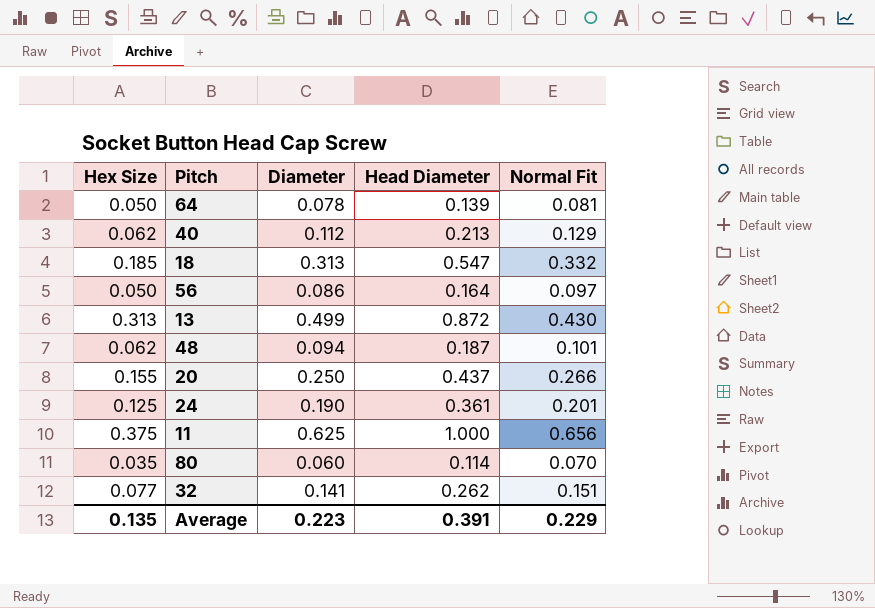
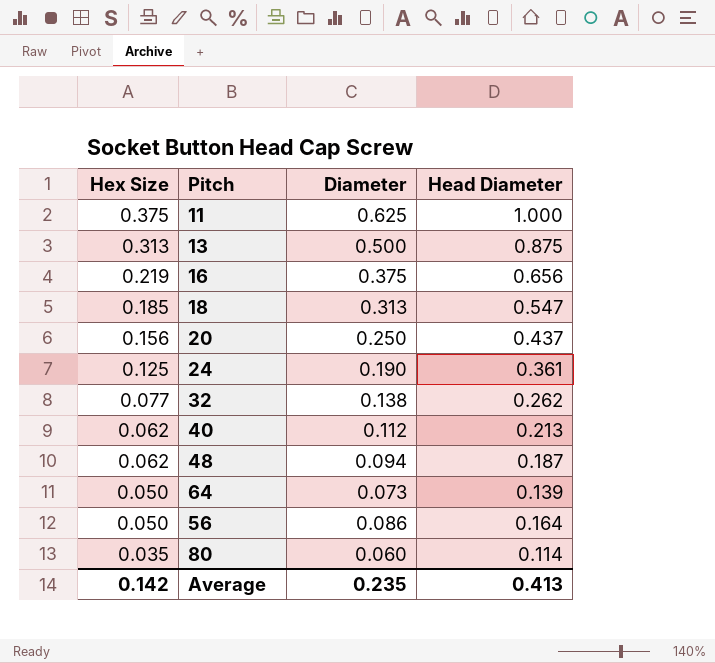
row order: none -> Hex Size descending
column Normal Fit | position: 5 -> none
13 | Diameter: 0.499 -> 0.500
13 | Head Diameter: 0.872 -> 0.875
row 16: none -> 0.219 | 0.375 | 0.656
20 | Hex Size: 0.155 -> 0.156
32 | Diameter: 0.141 -> 0.138
64 | Diameter: 0.078 -> 0.073
Average | Hex Size: 0.135 -> 0.142
Average | Diameter: 0.223 -> 0.235
Average | Head Diameter: 0.391 -> 0.413

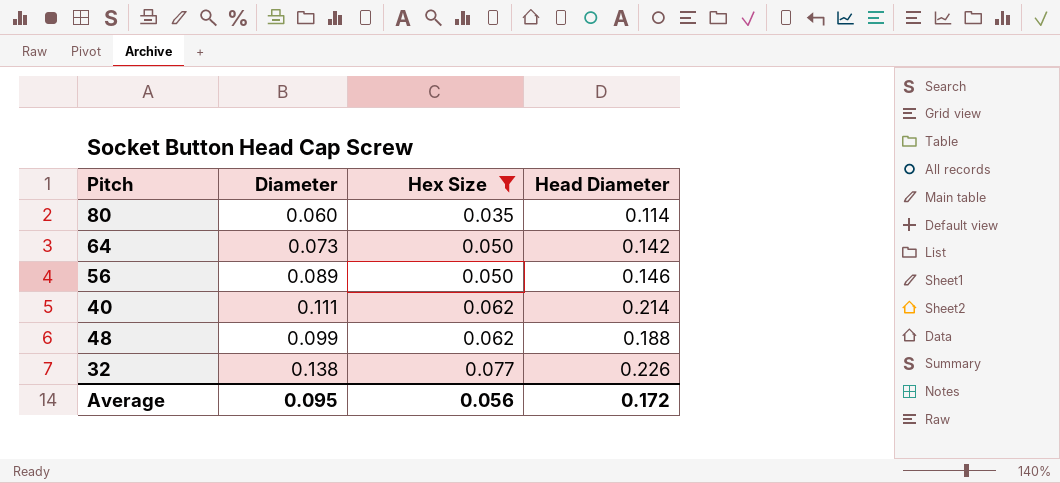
filter: none -> Hex Size <= 0.077
row order: Hex Size descending -> Hex Size ascending
column Hex Size | position: 1 -> 3
64 | Head Diameter: 0.139 -> 0.142
56 | Diameter: 0.086 -> 0.089
56 | Head Diameter: 0.164 -> 0.146
40 | Diameter: 0.112 -> 0.111
40 | Head Diameter: 0.213 -> 0.214
48 | Diameter: 0.094 -> 0.099
48 | Head Diameter: 0.187 -> 0.188
32 | Head Diameter: 0.262 -> 0.226
Average | Diameter: 0.235 -> 0.095
Average | Hex Size: 0.142 -> 0.056
Average | Head Diameter: 0.413 -> 0.172

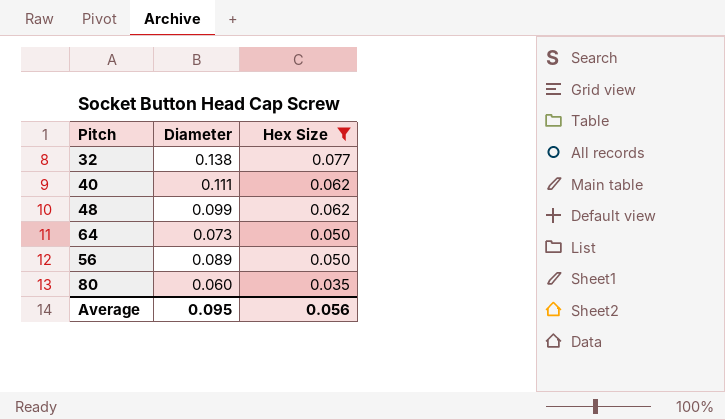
row order: Hex Size ascending -> Hex Size descending
column Head Diameter | position: 4 -> none

